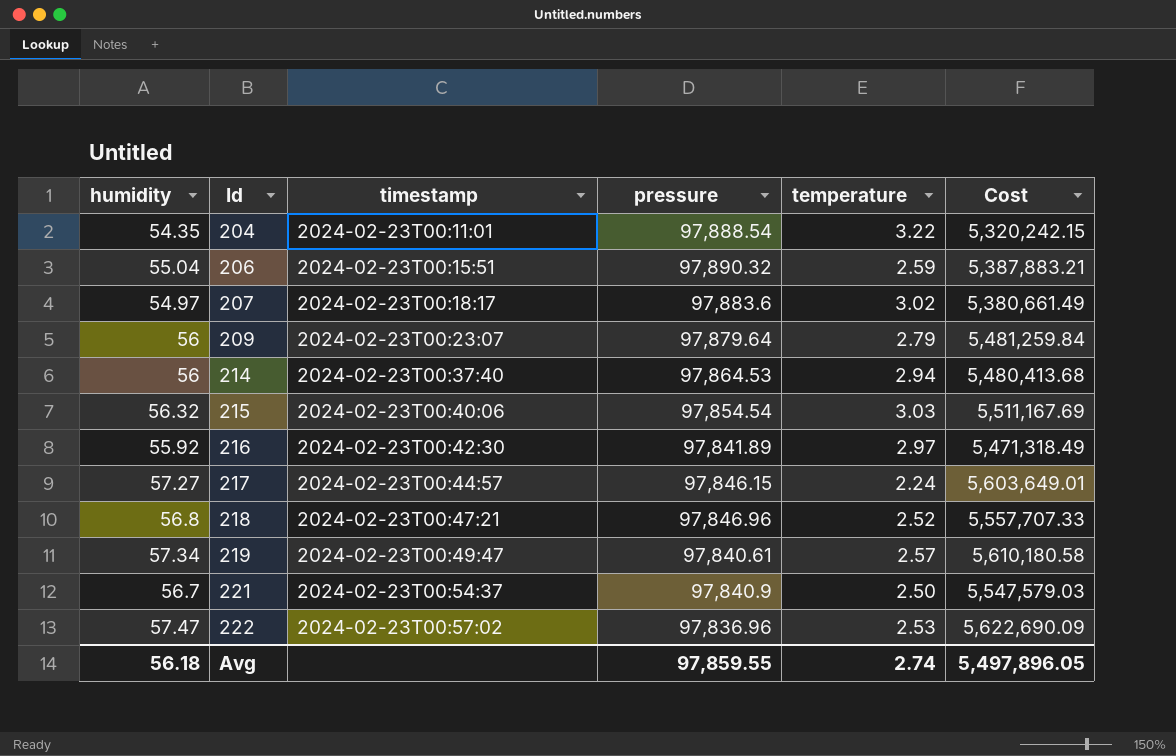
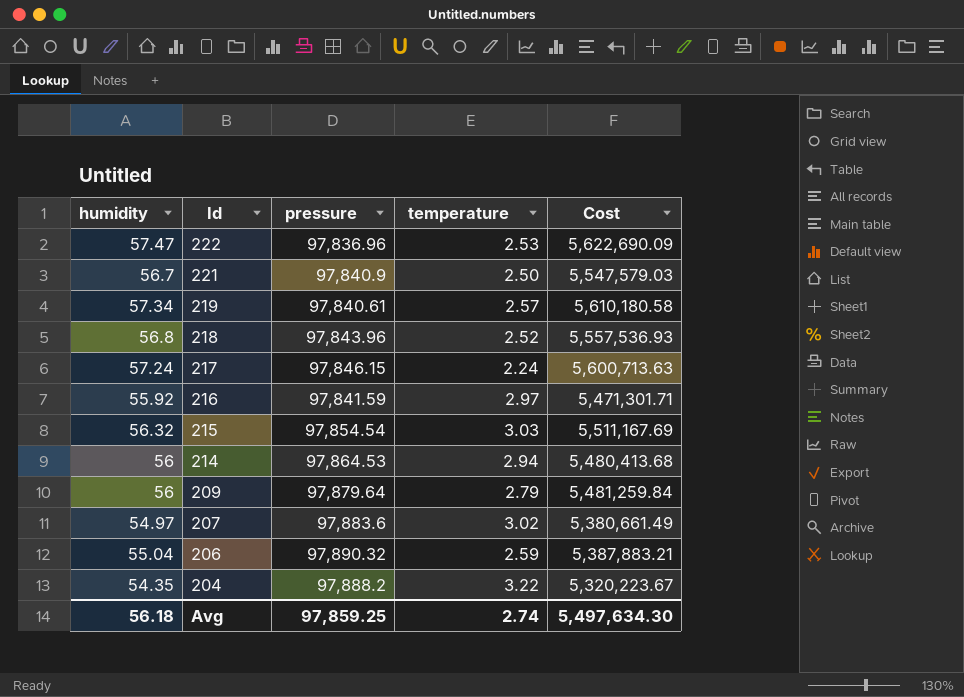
row order: Id ascending -> Id descending
column timestamp | position: 3 -> none
218 | pressure: 97,846.96 -> 97,843.96
218 | Cost: 5,557,707.33 -> 5,557,536.93
217 | humidity: 57.27 -> 57.24
217 | Cost: 5,603,649.01 -> 5,600,713.63
216 | pressure: 97,841.89 -> 97,841.59
216 | Cost: 5,471,318.49 -> 5,471,301.71
204 | pressure: 97,888.54 -> 97,888.2
204 | Cost: 5,320,242.15 -> 5,320,223.67
Avg | pressure: 97,859.55 -> 97,859.25
Avg | Cost: 5,497,896.05 -> 5,497,634.30

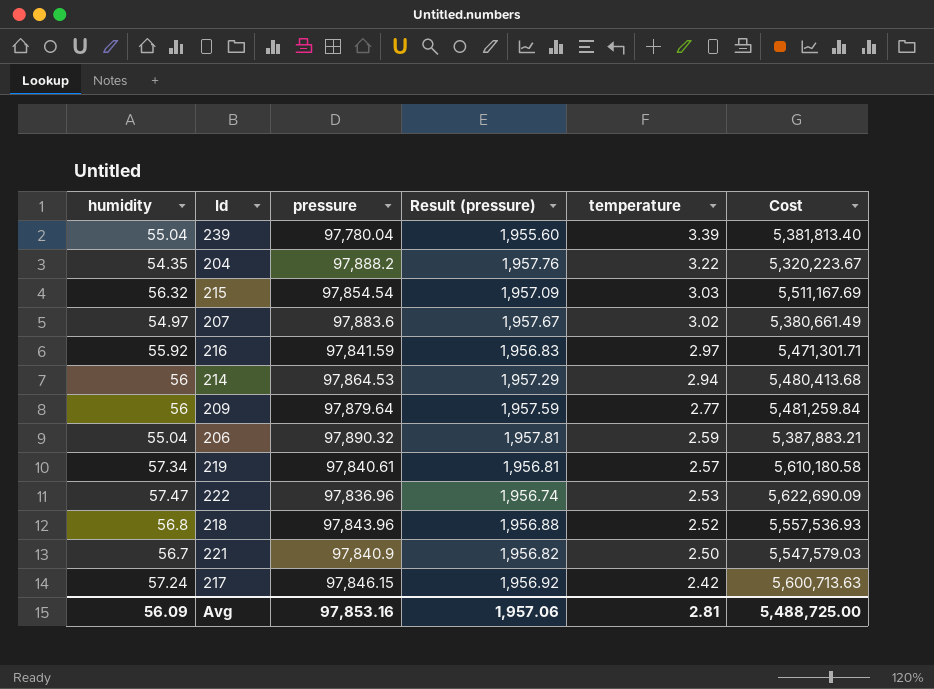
row order: Id descending -> temperature descending
column Result (pressure) | formula: none -> [pressure] * 0.02
row 239: none -> 55.04 | 97,780.04 | 1,955.60 | 3.39 | 5,381,813.40
209 | temperature: 2.79 -> 2.77
217 | temperature: 2.24 -> 2.42
Avg | humidity: 56.18 -> 56.09
Avg | pressure: 97,859.25 -> 97,853.16
Avg | temperature: 2.74 -> 2.81
Avg | Cost: 5,497,634.30 -> 5,488,725.00

